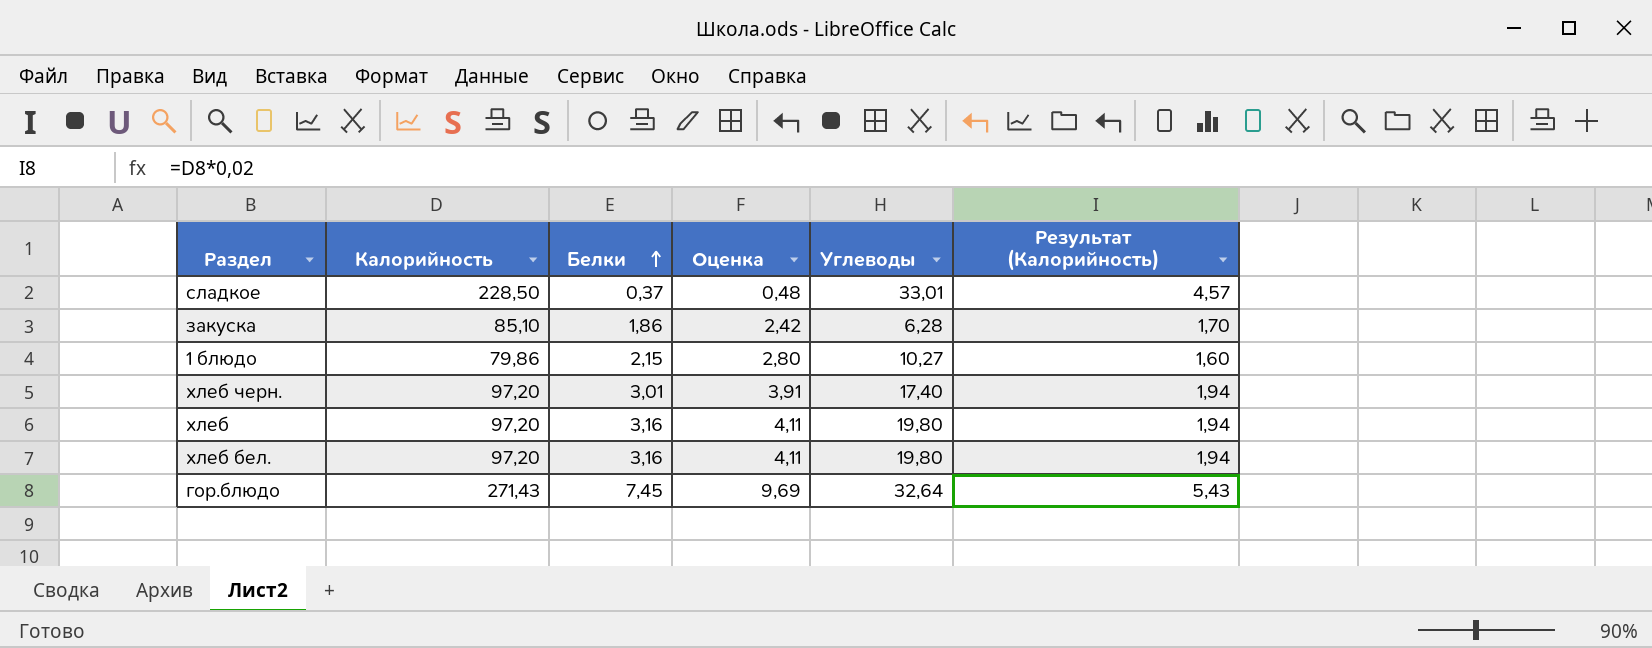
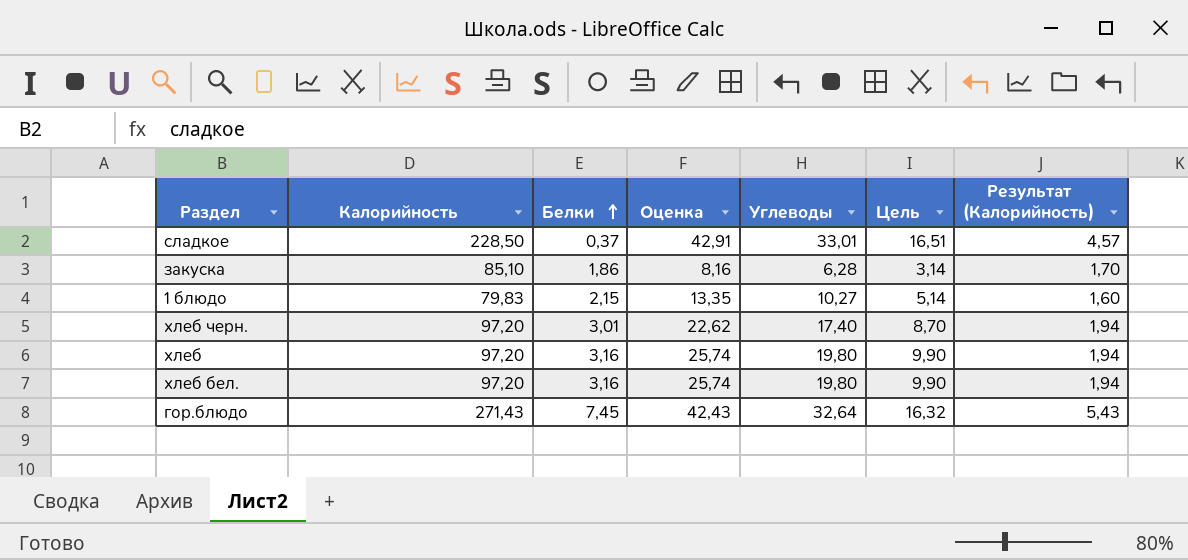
column Оценка | formula: [Белки] * 1,3 -> [Углеводы] * 1,3
column Цель | formula: none -> [Углеводы] * 0,5
1 блюдо | Калорийность: 79,86 -> 79,83

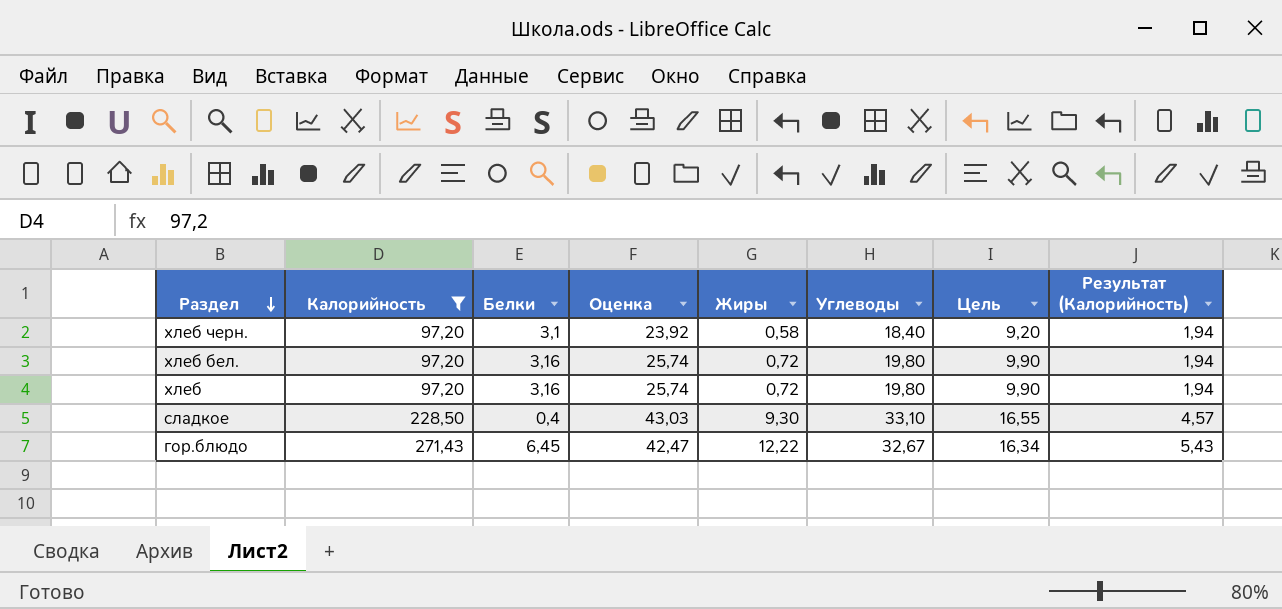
filter: none -> Калорийность >= 97,20
row order: Белки ascending -> Раздел descending
column Жиры | position: none -> 5
хлеб черн. | Белки: 3,01 -> 3,1
хлеб черн. | Оценка: 22,62 -> 23,92
хлеб черн. | Углеводы: 17,40 -> 18,40
хлеб черн. | Цель: 8,70 -> 9,20
сладкое | Белки: 0,37 -> 0,4
сладкое | Оценка: 42,91 -> 43,03
сладкое | Углеводы: 33,01 -> 33,10
сладкое | Цель: 16,51 -> 16,55
гор.блюдо | Белки: 7,45 -> 6,45
гор.блюдо | Оценка: 42,43 -> 42,47
гор.блюдо | Углеводы: 32,64 -> 32,67
гор.блюдо | Цель: 16,32 -> 16,34

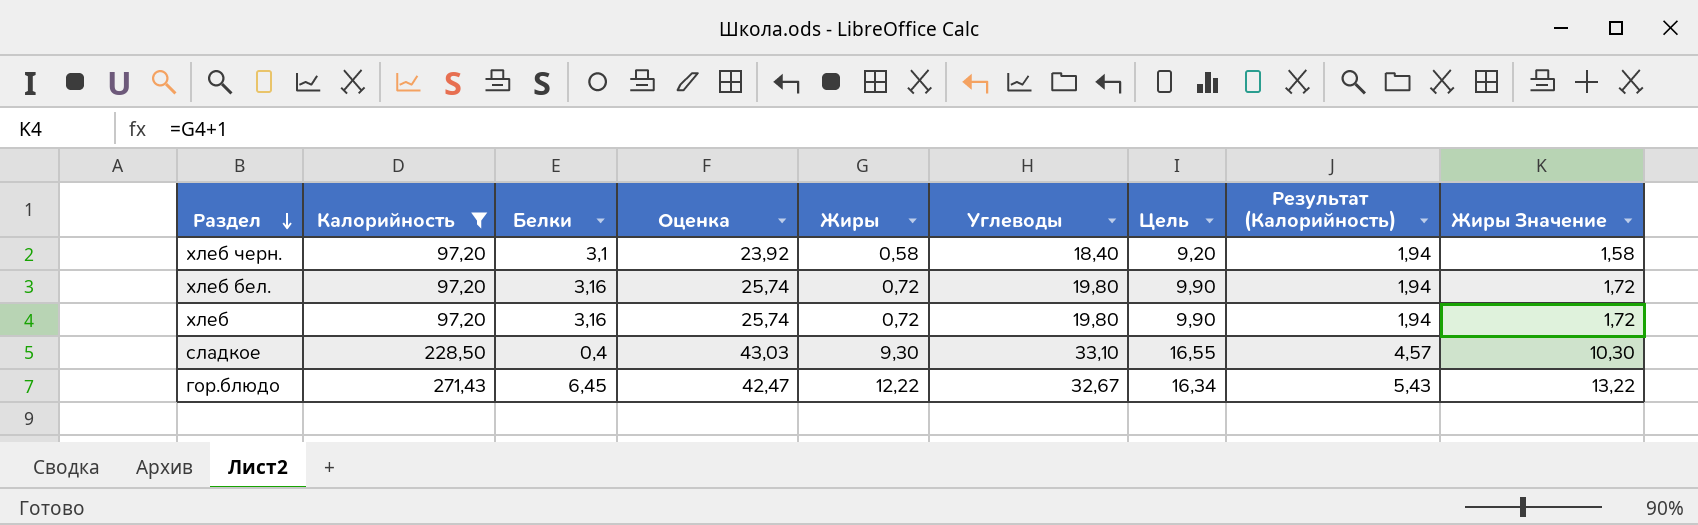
column Жиры Значение | formula: none -> [Жиры] + 1

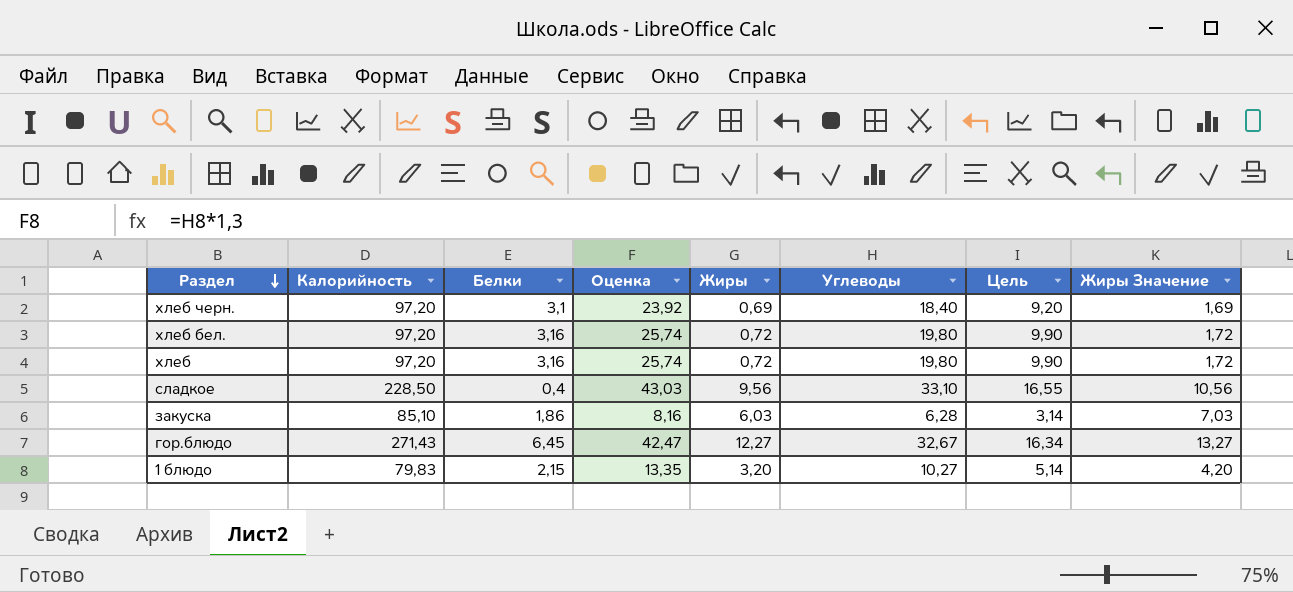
filter: Калорийность >= 97,20 -> none
column Результат (Калорийность) | formula: [Калорийность] * 0,02 -> none
хлеб черн. | Жиры: 0,58 -> 0,69
хлеб черн. | Жиры Значение: 1,58 -> 1,69
сладкое | Жиры: 9,30 -> 9,56
сладкое | Жиры Значение: 10,30 -> 10,56
гор.блюдо | Жиры: 12,22 -> 12,27
гор.блюдо | Жиры Значение: 13,22 -> 13,27

